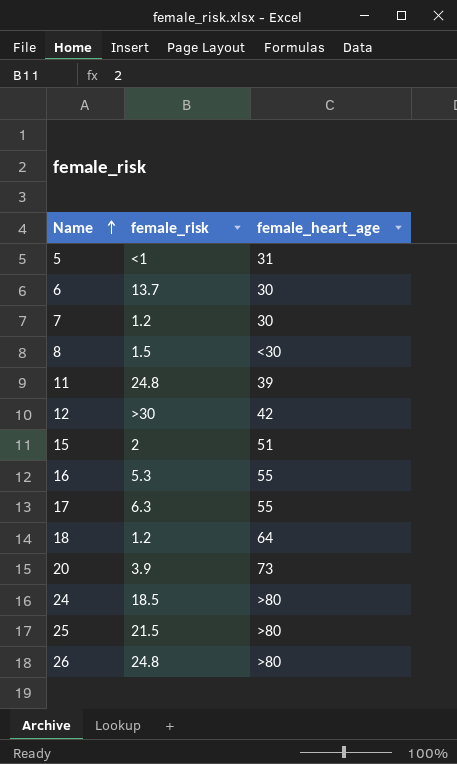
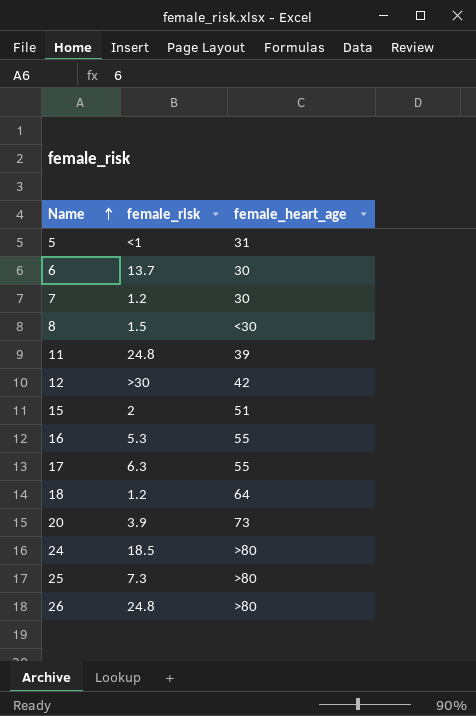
25 | female_risk: 21.5 -> 7.3

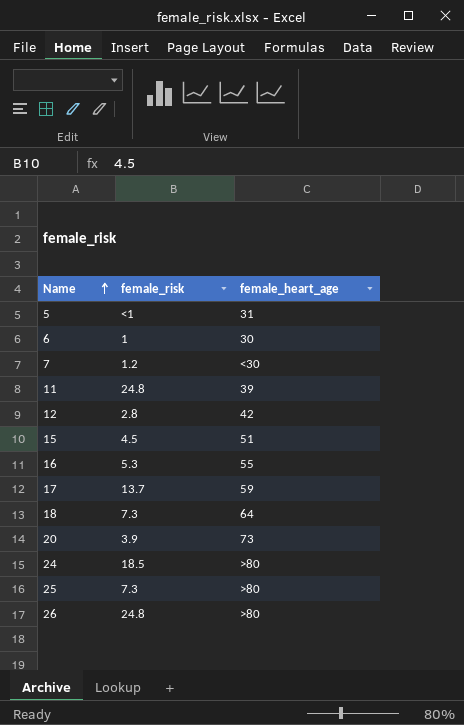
row 8: 1.5 | <30 -> none
6 | female_risk: 13.7 -> 1
7 | female_heart_age: 30 -> <30
12 | female_risk: >30 -> 2.8
15 | female_risk: 2 -> 4.5
17 | female_risk: 6.3 -> 13.7
17 | female_heart_age: 55 -> 59
18 | female_risk: 1.2 -> 7.3

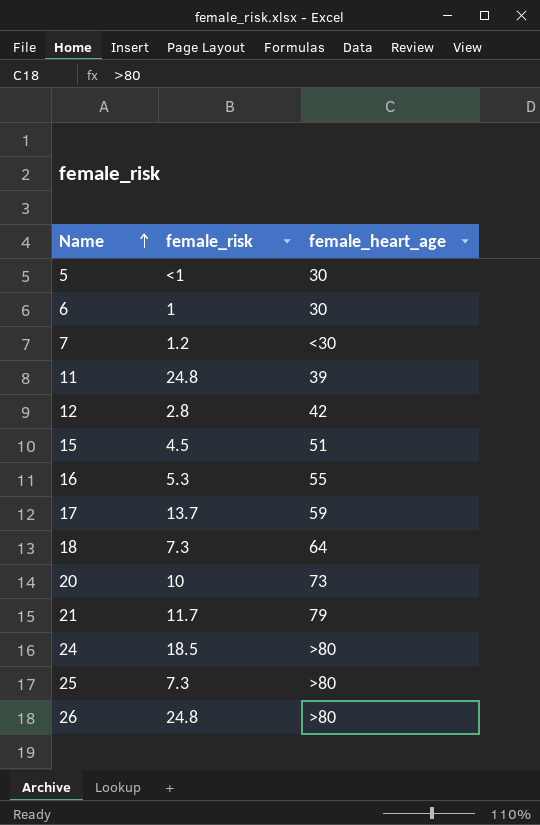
5 | female_heart_age: 31 -> 30
20 | female_risk: 3.9 -> 10
row 21: none -> 11.7 | 79

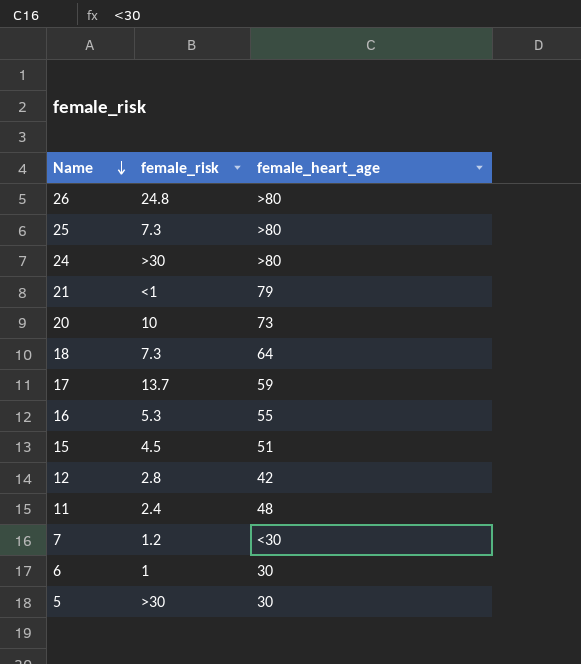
row order: Name ascending -> Name descending
24 | female_risk: 18.5 -> >30
21 | female_risk: 11.7 -> <1
11 | female_risk: 24.8 -> 2.4
11 | female_heart_age: 39 -> 48
5 | female_risk: <1 -> >30

